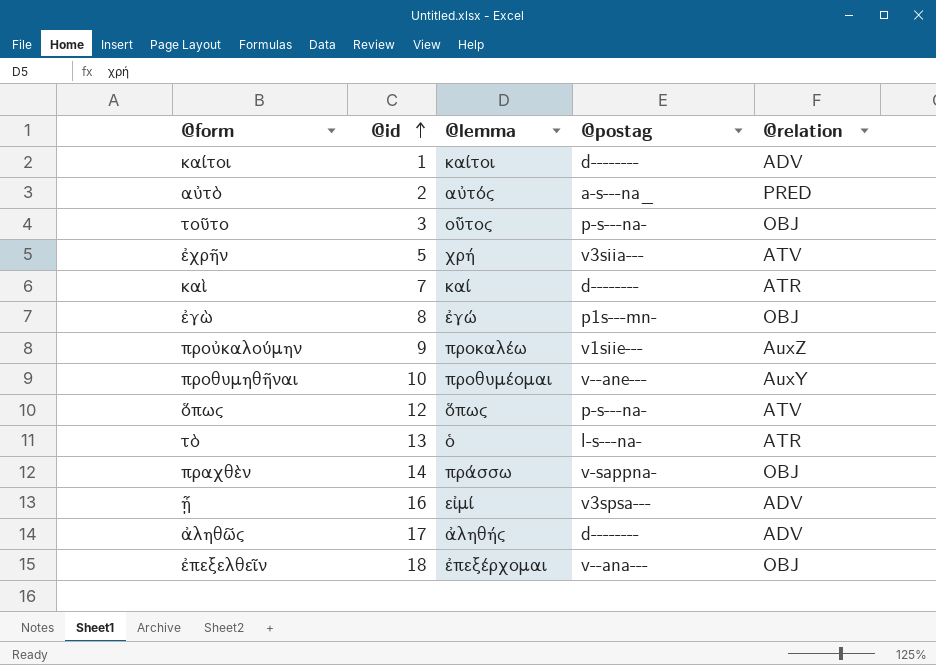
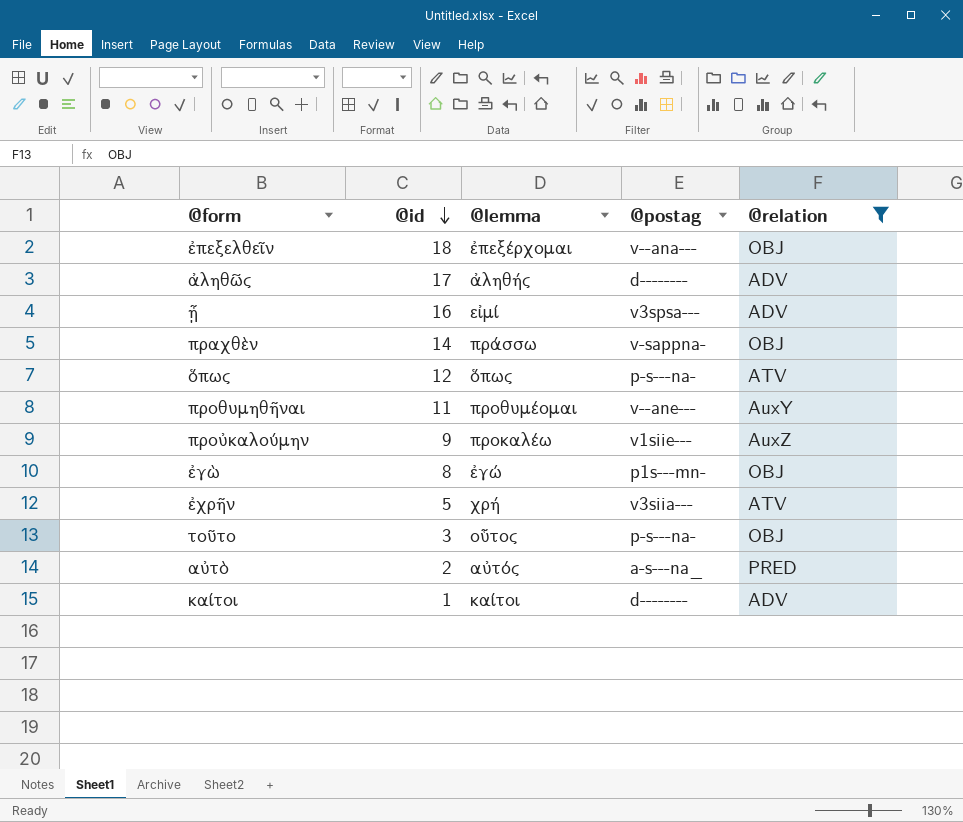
filter: none -> @relation != ATR
row order: @id ascending -> @id descending
προθυμηθῆναι | @id: 10 -> 11

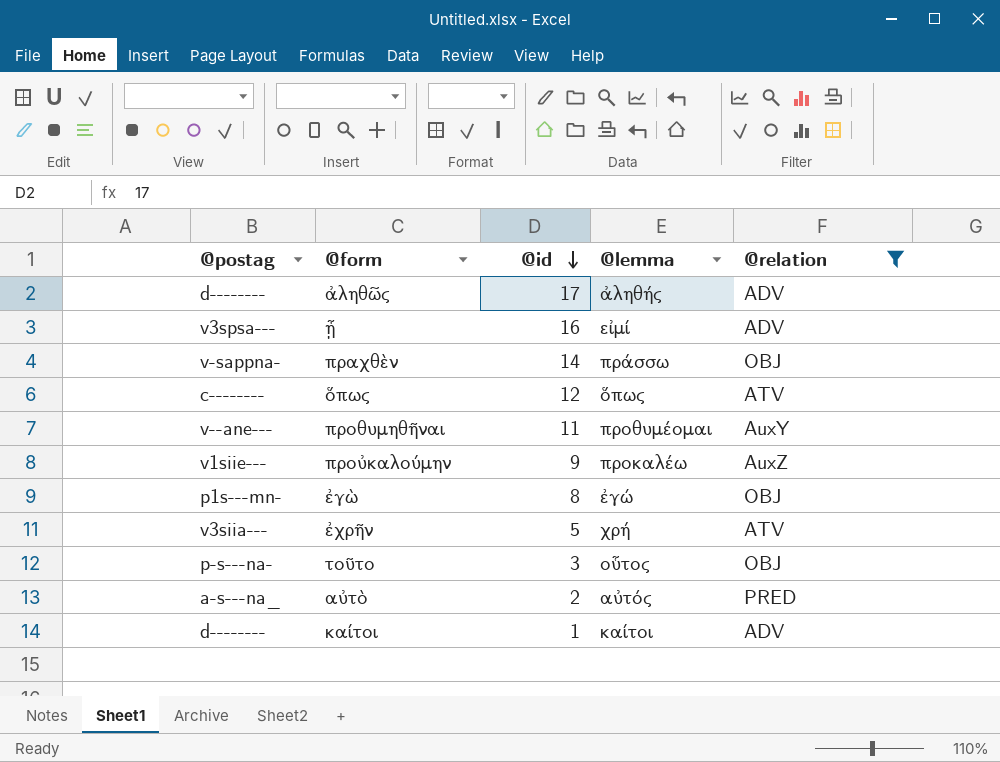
column @postag | position: 4 -> 1
row ἐπεξελθεῖν: 18 | ἐπεξέρχομαι | v--ana--- | OBJ -> none
ὅπως | @postag: p-s---na- -> c--------

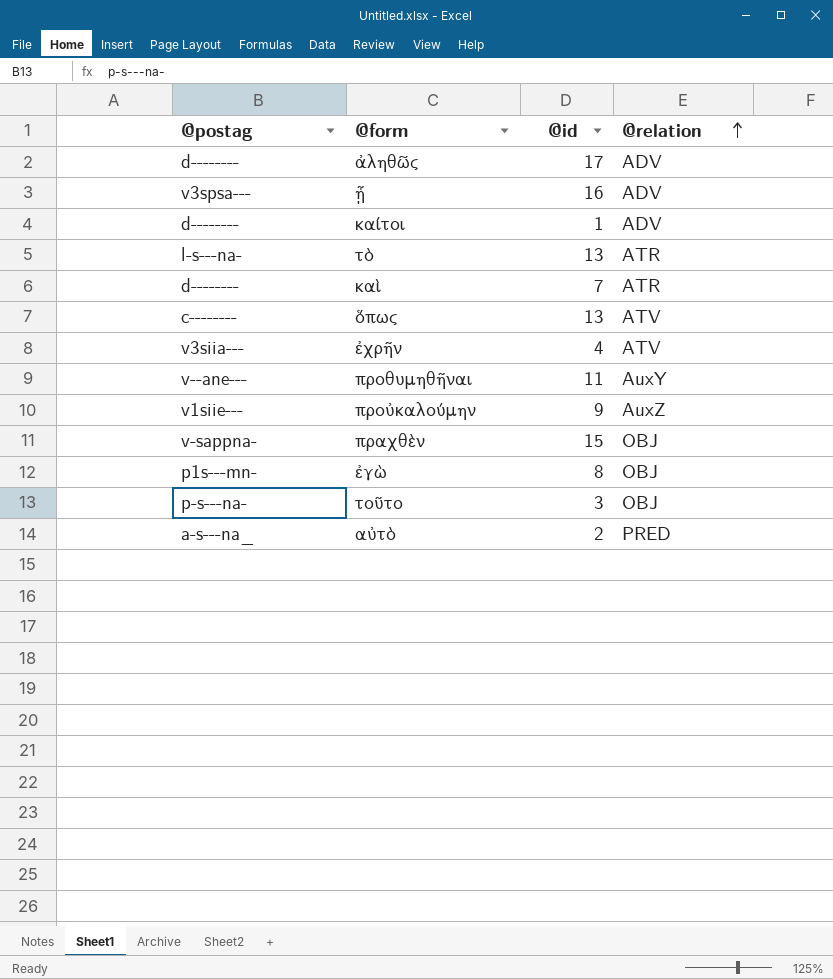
filter: @relation != ATR -> none
row order: @id descending -> @relation ascending
column @lemma | position: 4 -> none
ὅπως | @id: 12 -> 13
ἐχρῆν | @id: 5 -> 4
πραχθὲν | @id: 14 -> 15

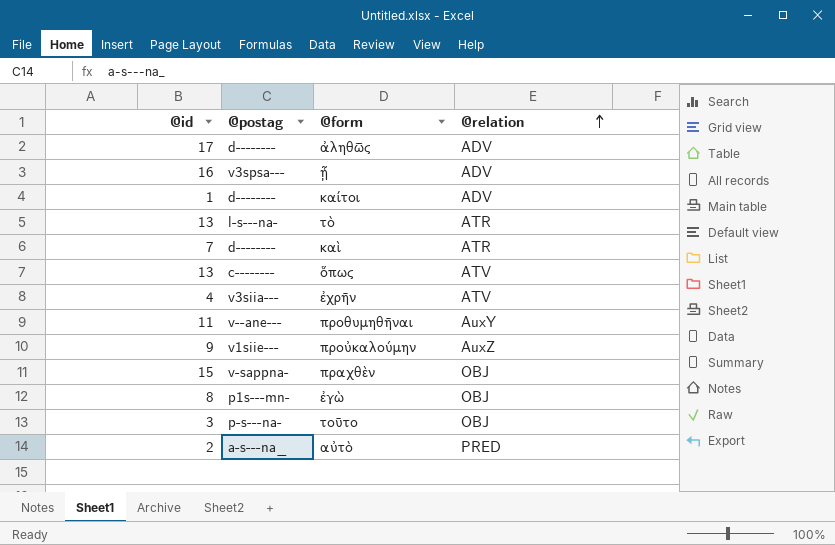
column @id | position: 3 -> 1

